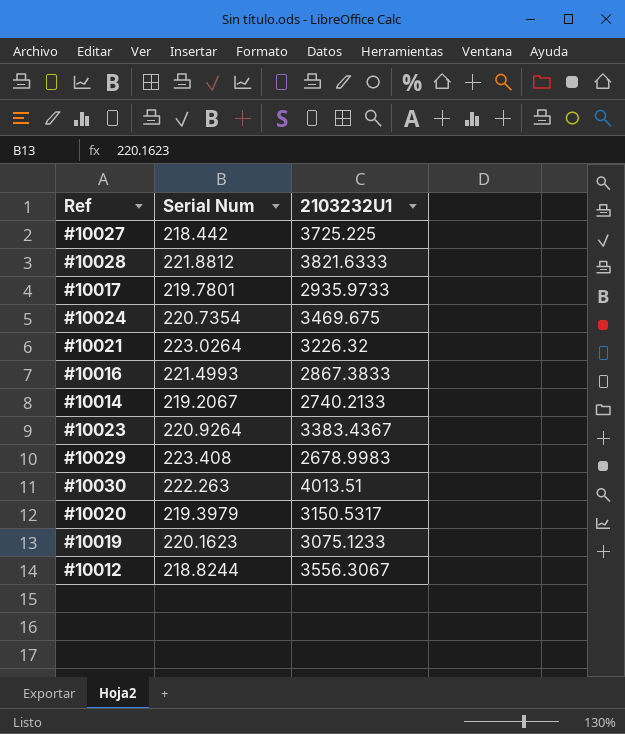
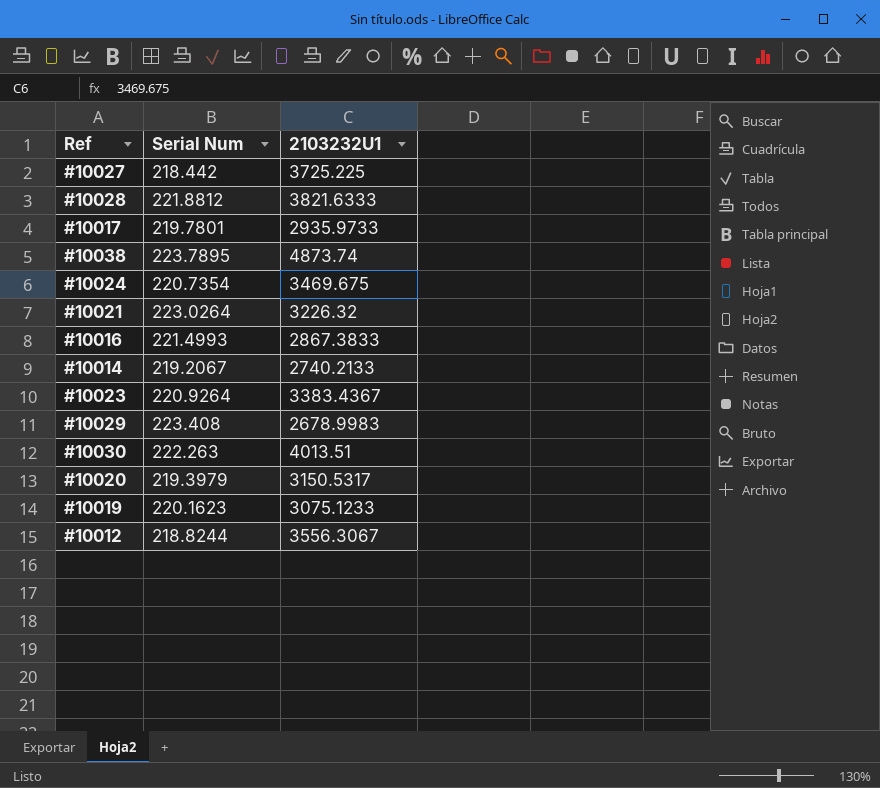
row #10038: none -> 223.7895 | 4873.74

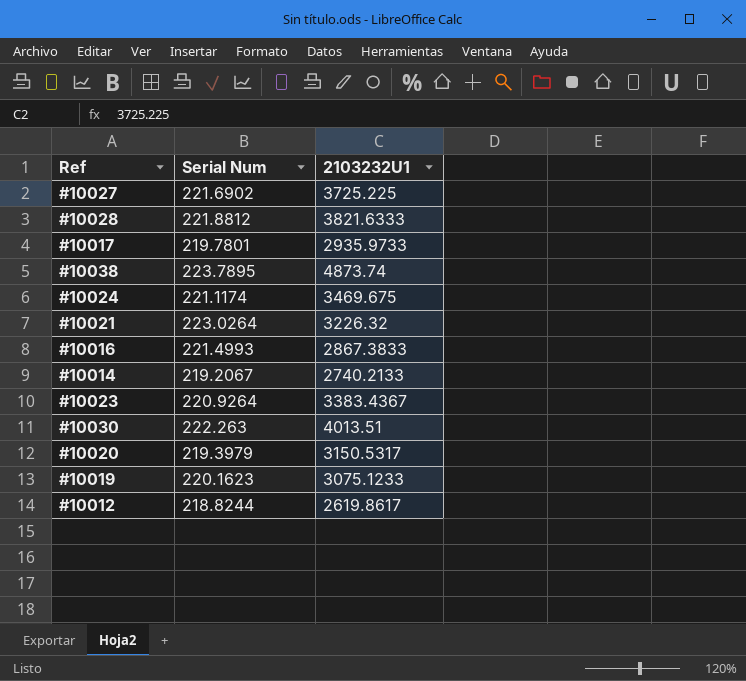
row #10029: 223.408 | 2678.9983 -> none
#10027 | Serial Num: 218.442 -> 221.6902
#10024 | Serial Num: 220.7354 -> 221.1174
#10012 | 2103232U1: 3556.3067 -> 2619.8617

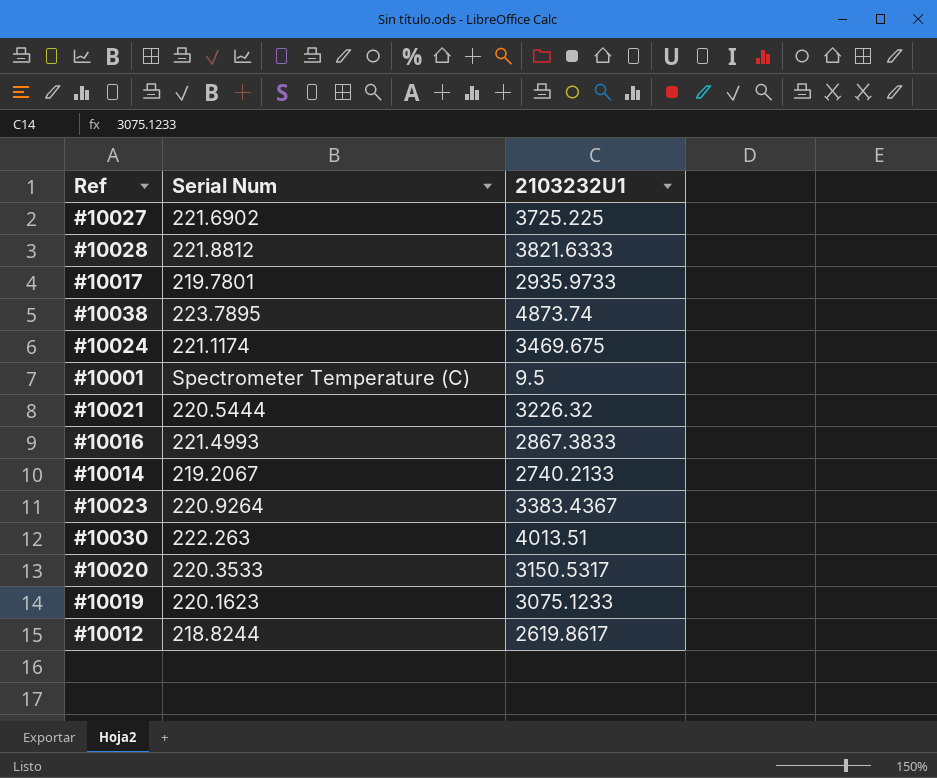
row #10001: none -> Spectrometer Temperature (C) | 9.5
#10021 | Serial Num: 223.0264 -> 220.5444
#10020 | Serial Num: 219.3979 -> 220.3533

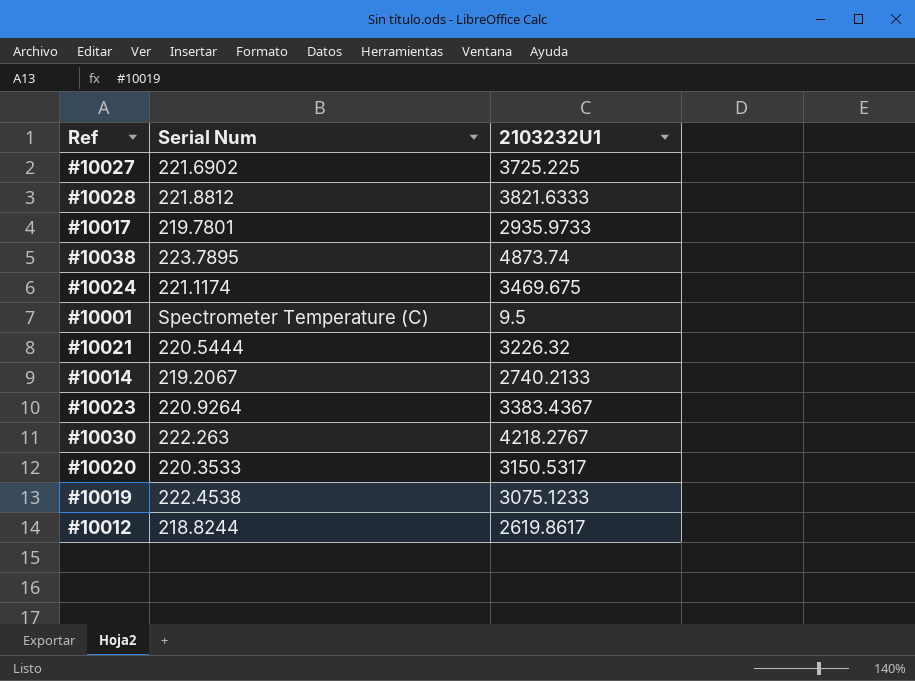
row #10016: 221.4993 | 2867.3833 -> none
#10030 | 2103232U1: 4013.51 -> 4218.2767
#10019 | Serial Num: 220.1623 -> 222.4538

